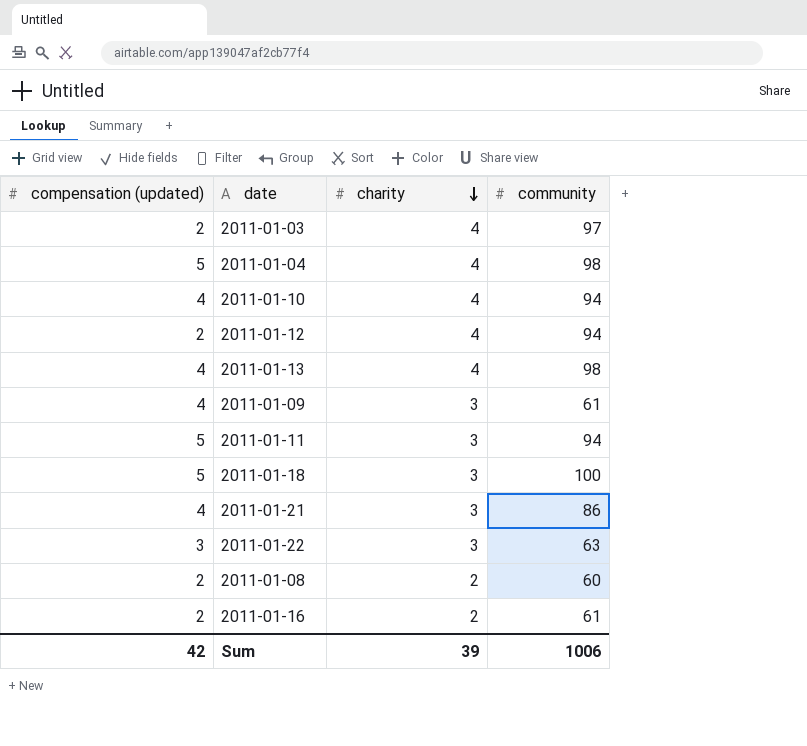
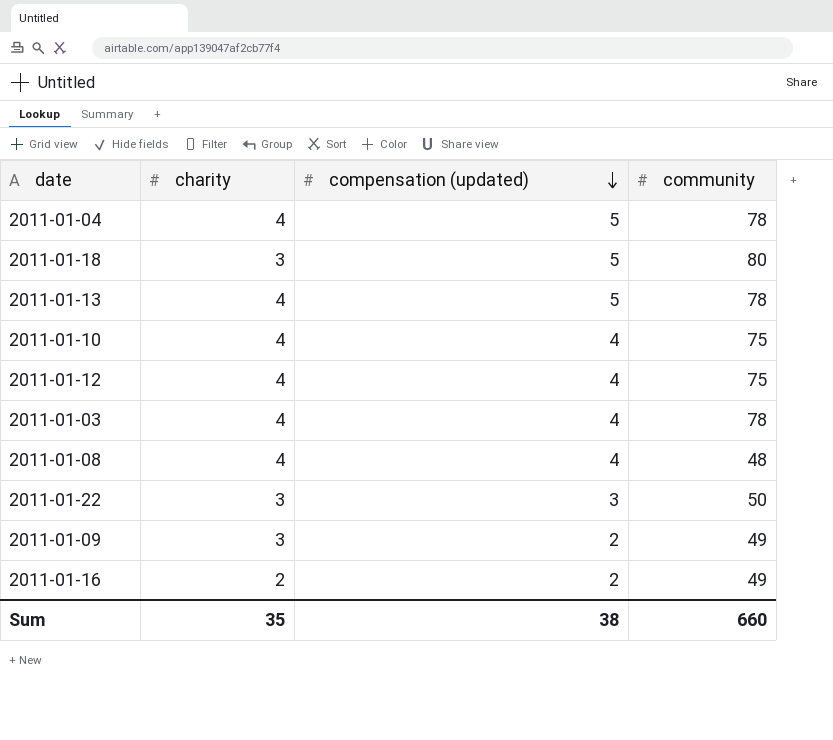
row order: charity descending -> compensation (updated) descending
column compensation (updated) | position: 1 -> 3
row 2011-01-11: 5 | 3 | 94 -> none
row 2011-01-21: 4 | 3 | 86 -> none
2011-01-04 | community: 98 -> 78
2011-01-18 | community: 100 -> 80
2011-01-13 | compensation (updated): 4 -> 5
2011-01-13 | community: 98 -> 78
2011-01-10 | community: 94 -> 75
2011-01-12 | compensation (updated): 2 -> 4
2011-01-12 | community: 94 -> 75
2011-01-03 | compensation (updated): 2 -> 4
2011-01-03 | community: 97 -> 78
2011-01-08 | charity: 2 -> 4
2011-01-08 | compensation (updated): 2 -> 4
2011-01-08 | community: 60 -> 48
2011-01-22 | community: 63 -> 50
2011-01-09 | compensation (updated): 4 -> 2
2011-01-09 | community: 61 -> 49
2011-01-16 | community: 61 -> 49
Sum | charity: 39 -> 35
Sum | compensation (updated): 42 -> 38
Sum | community: 1006 -> 660

